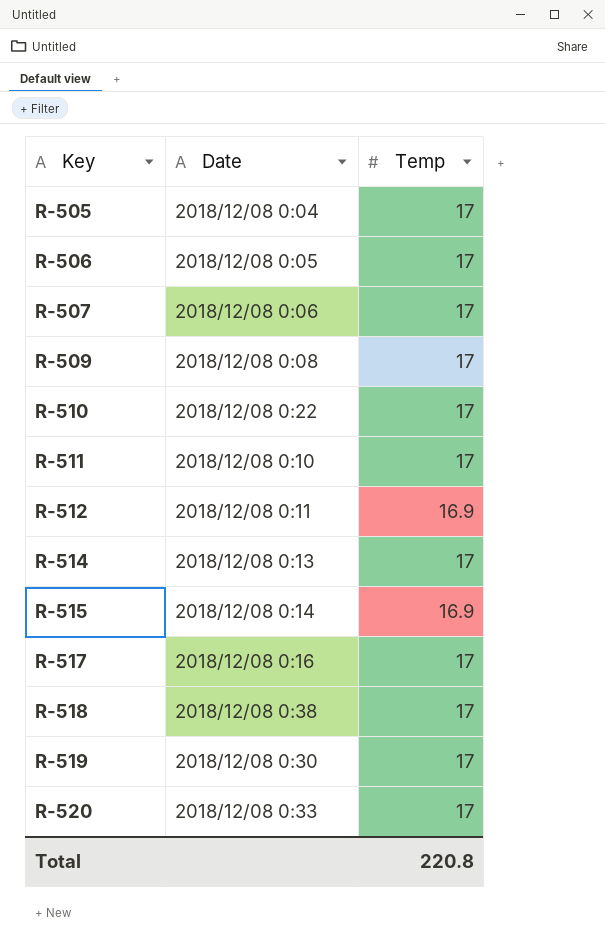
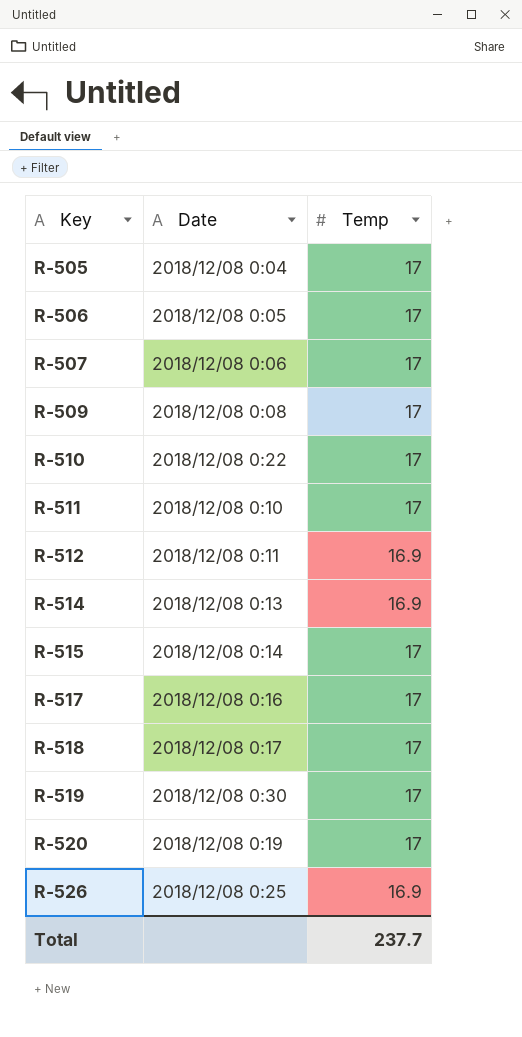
R-514 | Temp: 17 -> 16.9
R-515 | Temp: 16.9 -> 17
R-518 | Date: 2018/12/08 0:38 -> 2018/12/08 0:17
R-520 | Date: 2018/12/08 0:33 -> 2018/12/08 0:19
row R-526: none -> 2018/12/08 0:25 | 16.9
Total | Temp: 220.8 -> 237.7

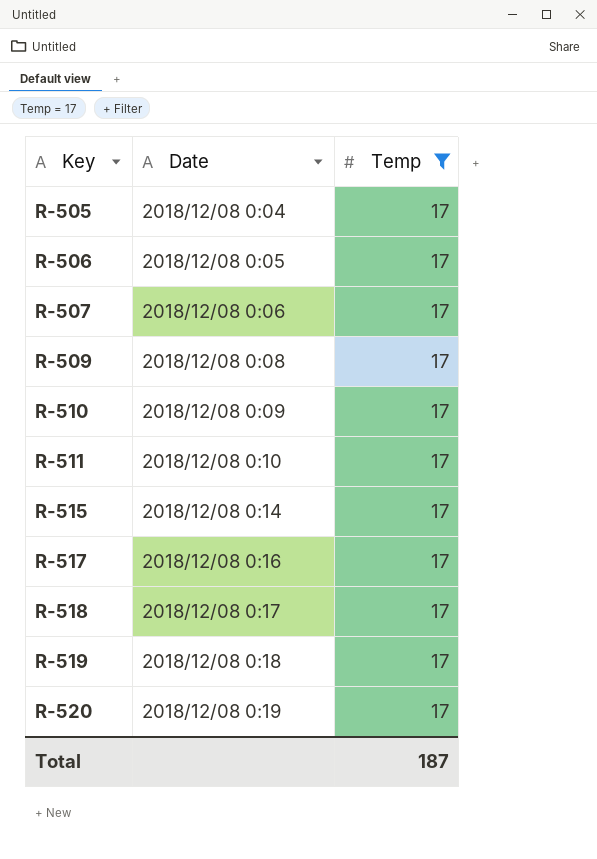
filter: none -> Temp = 17
R-510 | Date: 2018/12/08 0:22 -> 2018/12/08 0:09
R-519 | Date: 2018/12/08 0:30 -> 2018/12/08 0:18
Total | Temp: 237.7 -> 187

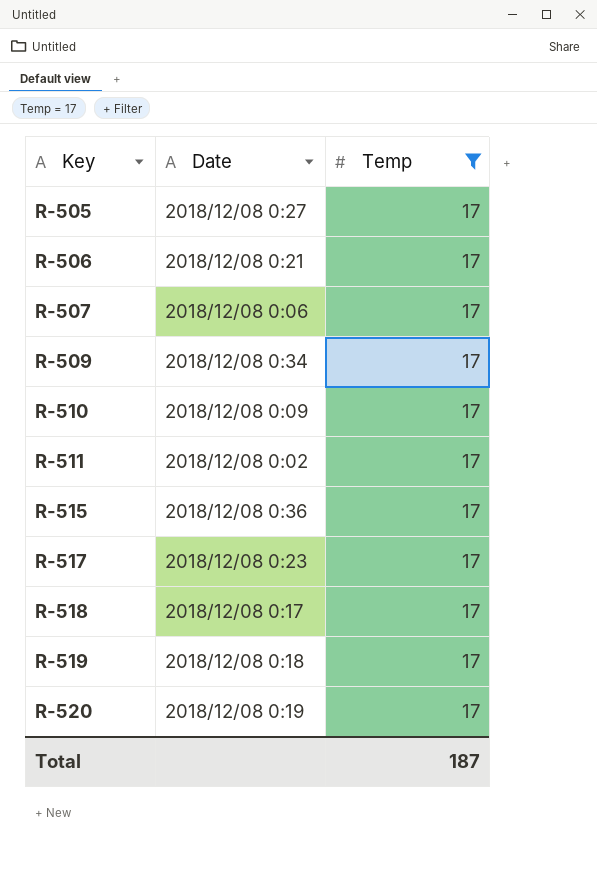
R-505 | Date: 2018/12/08 0:04 -> 2018/12/08 0:27
R-506 | Date: 2018/12/08 0:05 -> 2018/12/08 0:21
R-509 | Date: 2018/12/08 0:08 -> 2018/12/08 0:34
R-511 | Date: 2018/12/08 0:10 -> 2018/12/08 0:02
R-515 | Date: 2018/12/08 0:14 -> 2018/12/08 0:36
R-517 | Date: 2018/12/08 0:16 -> 2018/12/08 0:23

